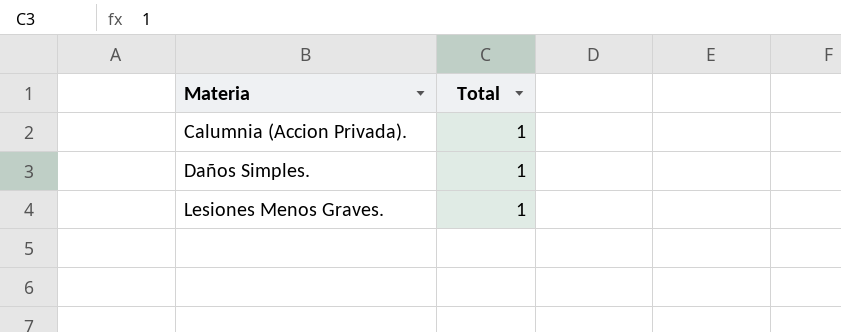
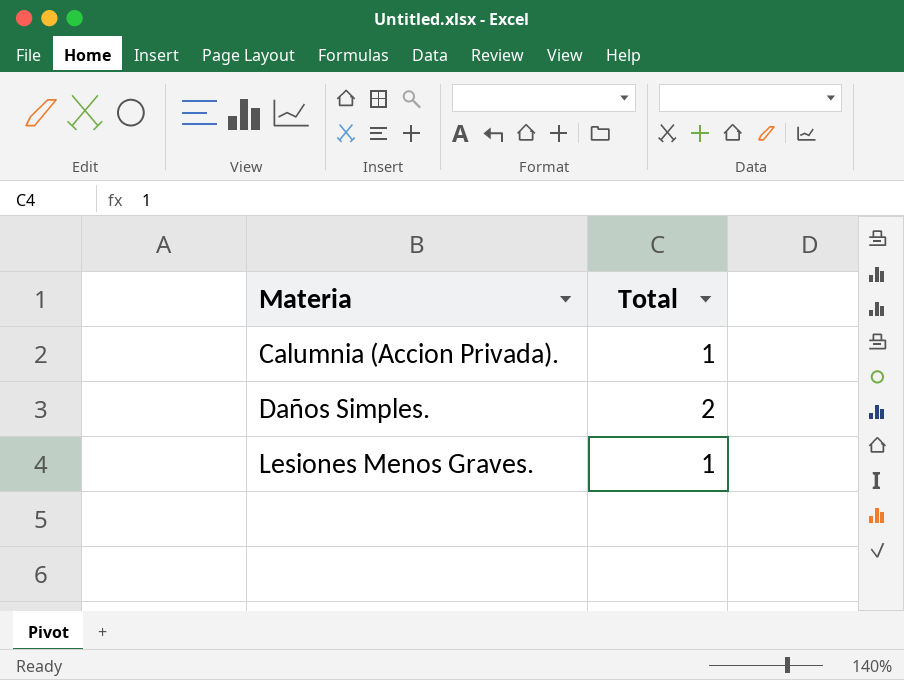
Daños Simples. | Total: 1 -> 2

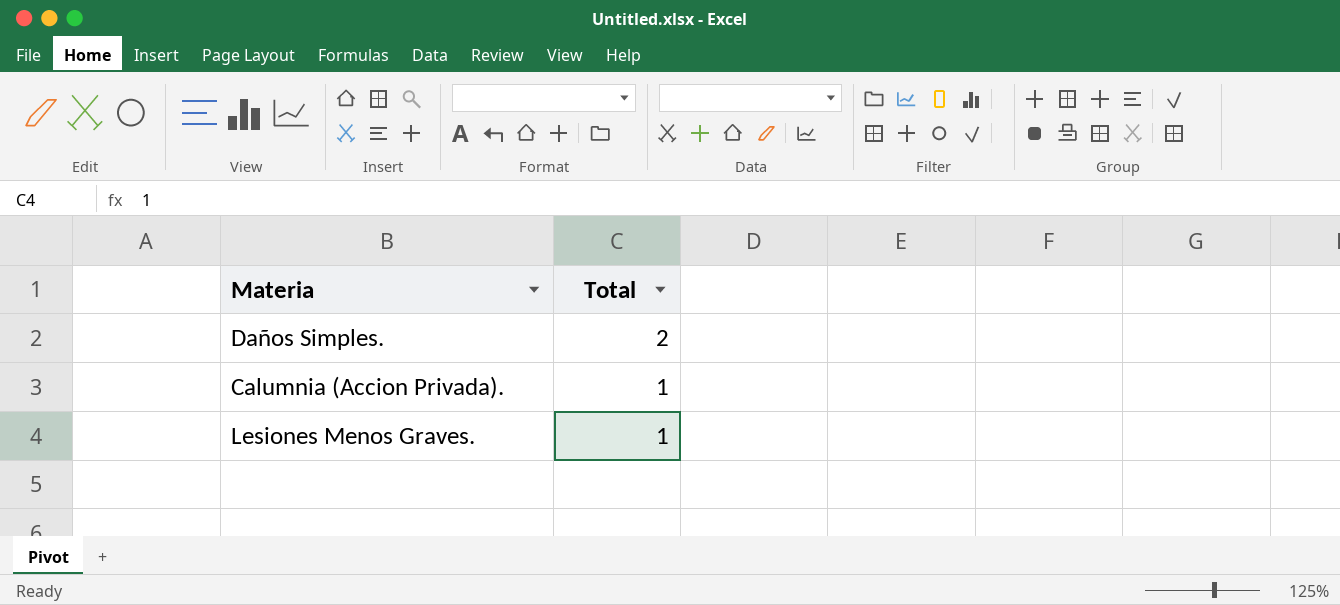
row order: Materia ascending -> Total descending

